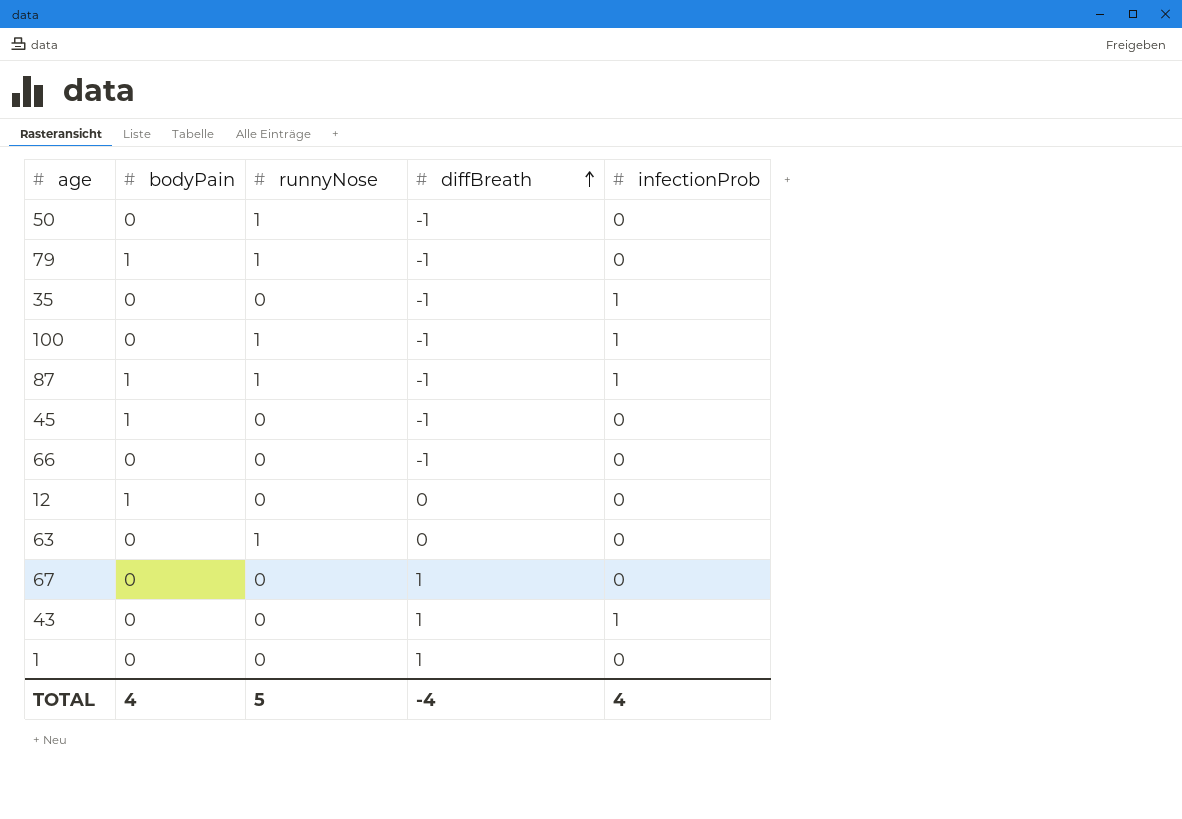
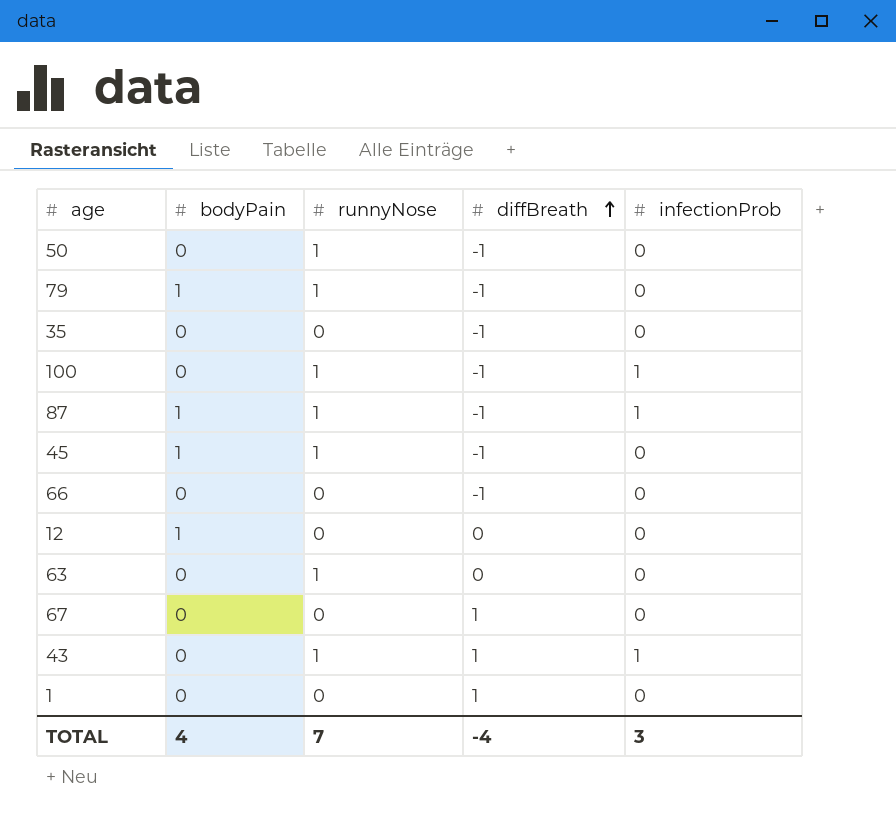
35 | infectionProb: 1 -> 0
45 | runnyNose: 0 -> 1
43 | runnyNose: 0 -> 1
TOTAL | runnyNose: 5 -> 7
TOTAL | infectionProb: 4 -> 3

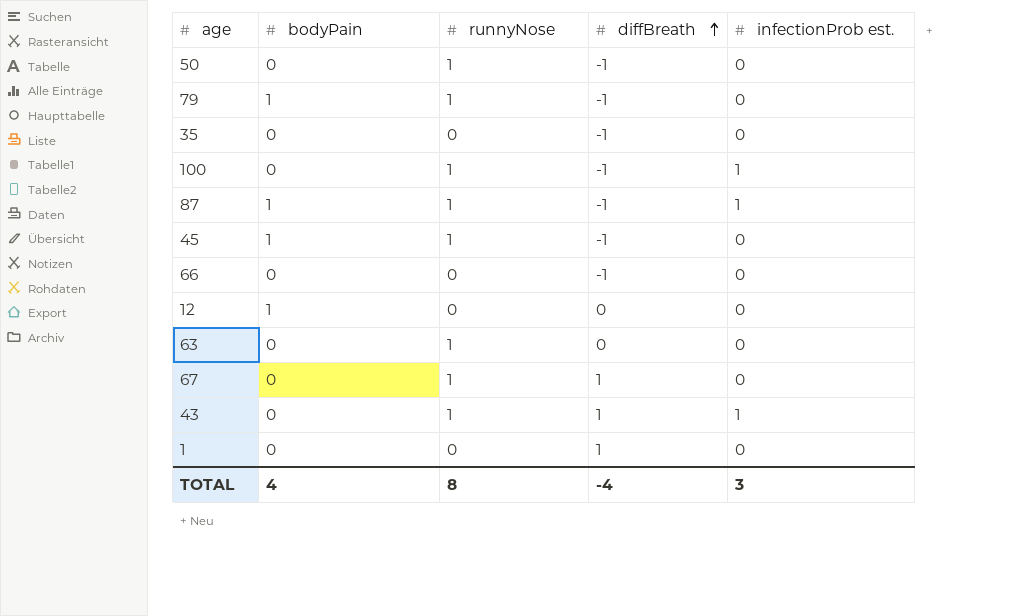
column name: infectionProb -> infectionProb est.
67 | runnyNose: 0 -> 1
TOTAL | runnyNose: 7 -> 8

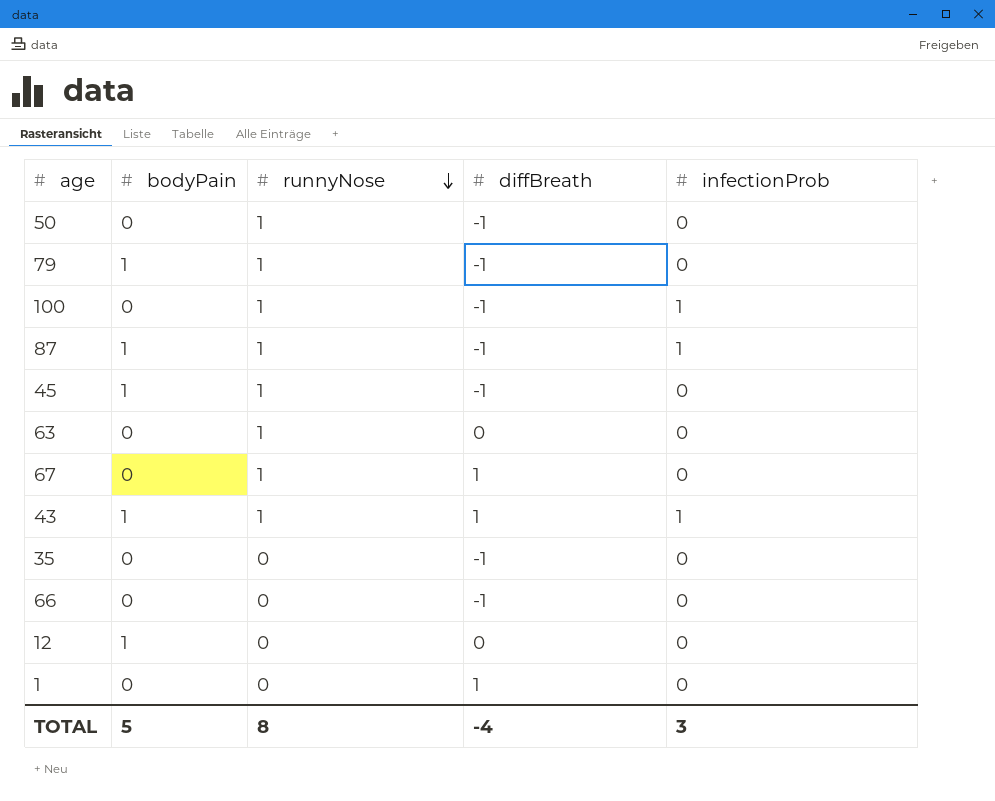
row order: diffBreath ascending -> runnyNose descending
column name: infectionProb est. -> infectionProb
43 | bodyPain: 0 -> 1
TOTAL | bodyPain: 4 -> 5

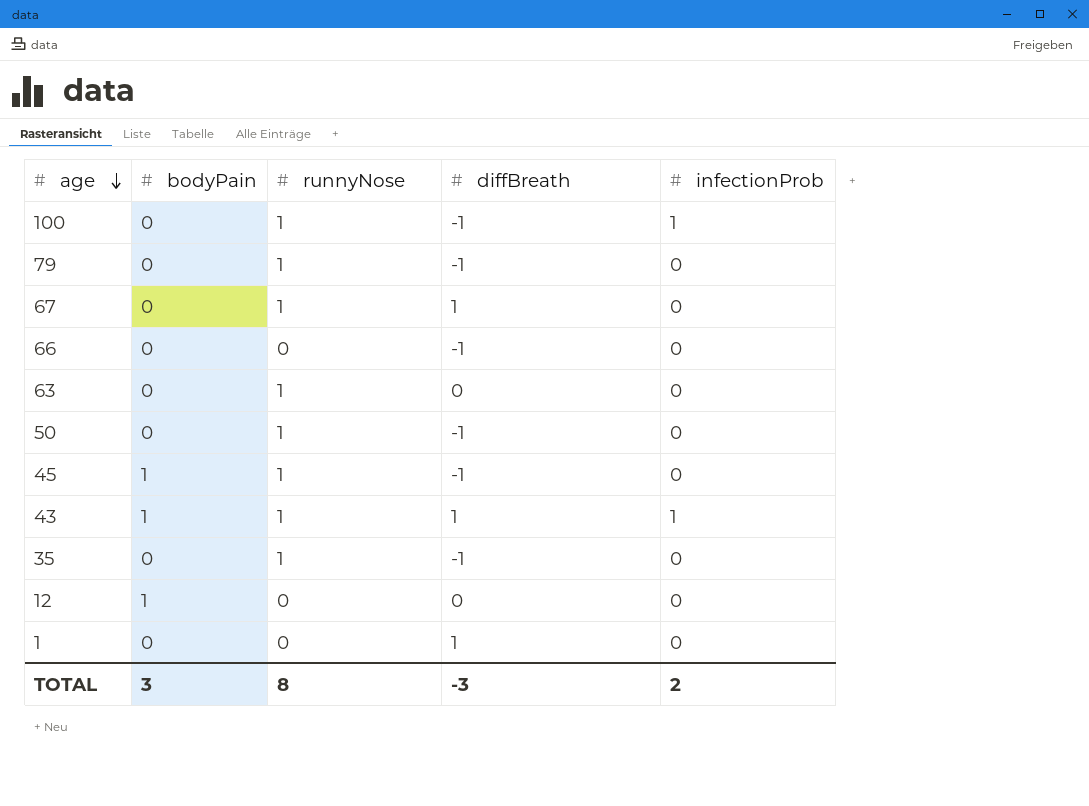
row order: runnyNose descending -> age descending
row 87: 1 | 1 | -1 | 1 -> none
79 | bodyPain: 1 -> 0
35 | runnyNose: 0 -> 1
TOTAL | bodyPain: 5 -> 3
TOTAL | diffBreath: -4 -> -3
TOTAL | infectionProb: 3 -> 2

